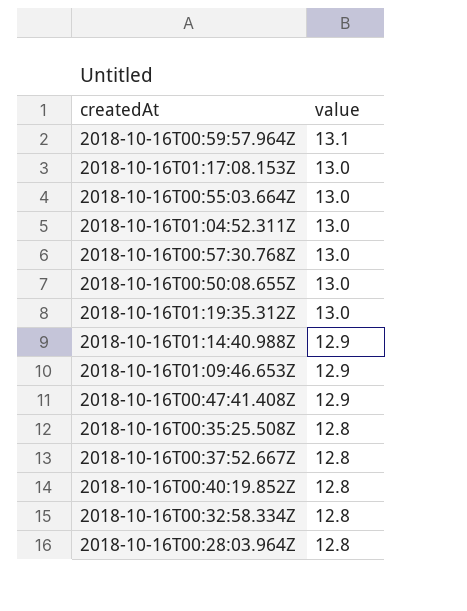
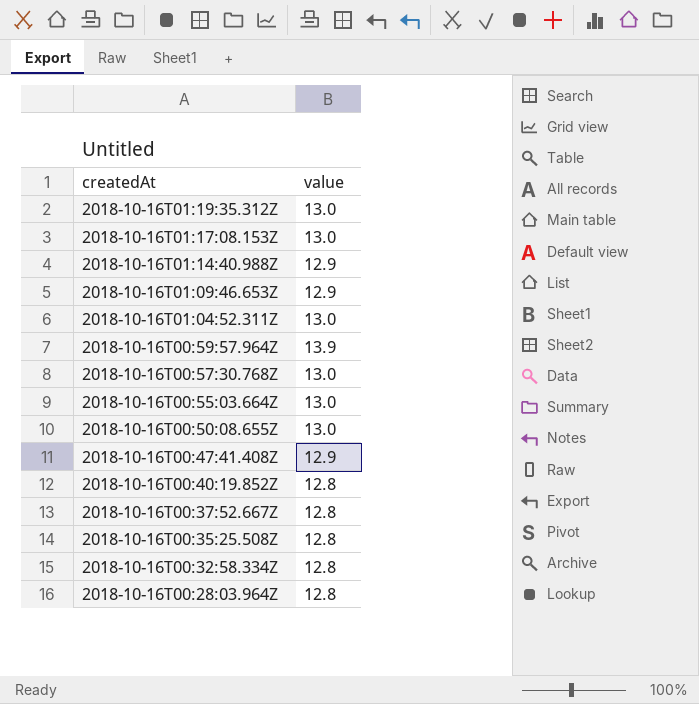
row order: value descending -> createdAt descending
2018-10-16T00:59:57.964Z | value: 13.1 -> 13.9

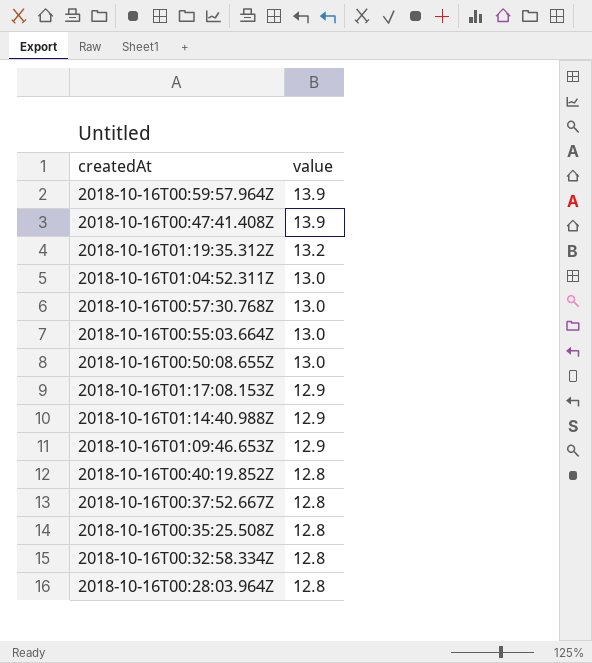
row order: createdAt descending -> value descending
2018-10-16T00:47:41.408Z | value: 12.9 -> 13.9
2018-10-16T01:19:35.312Z | value: 13.0 -> 13.2
2018-10-16T01:17:08.153Z | value: 13.0 -> 12.9

